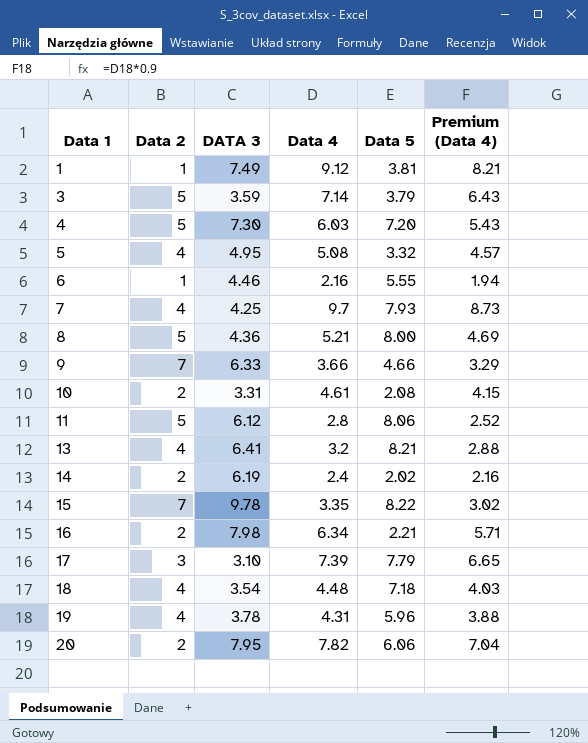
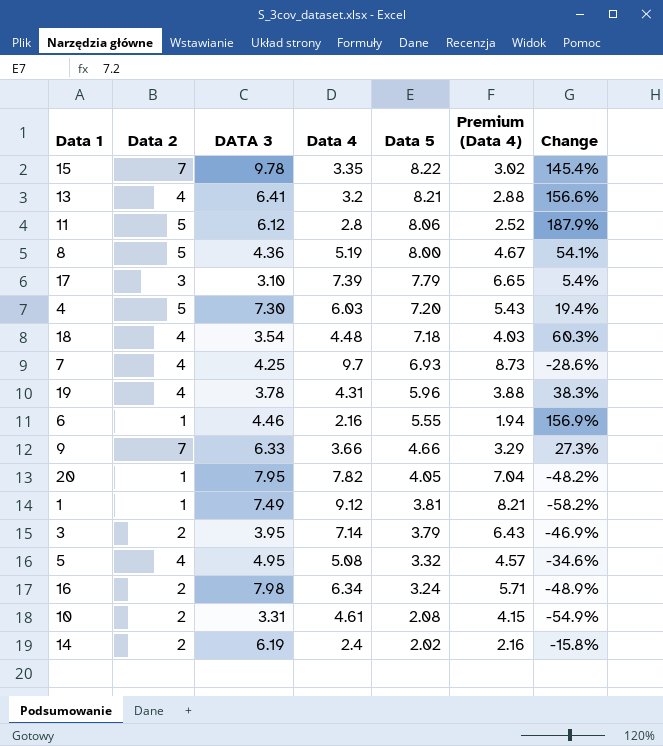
row order: Data 1 ascending -> Data 5 descending
column Change | formula: none -> ([Data 5] - [Data 4]) / [Data 4]
8 | Data 4: 5.21 -> 5.19
8 | Premium (Data 4): 4.69 -> 4.67
7 | Data 5: 7.93 -> 6.93
20 | Data 2: 2 -> 1
20 | Data 5: 6.06 -> 4.05
3 | Data 2: 5 -> 2
3 | DATA 3: 3.59 -> 3.95
16 | Data 5: 2.21 -> 3.24

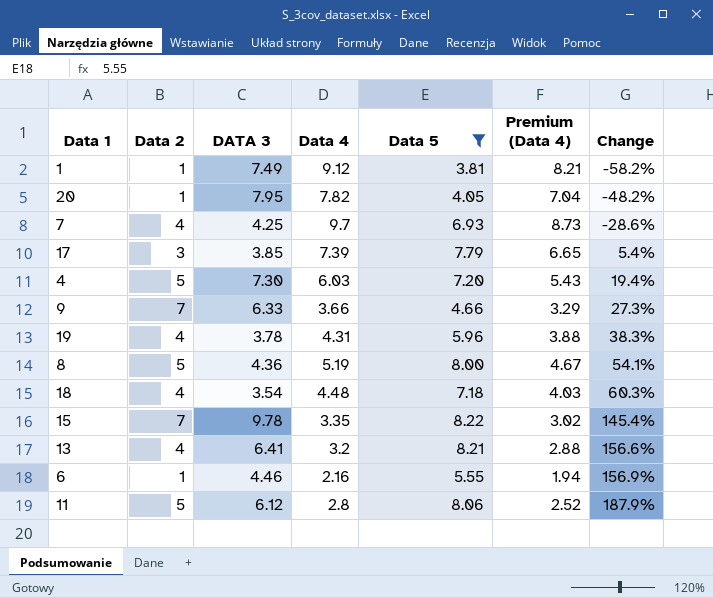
filter: none -> Data 5 >= 3.81
row order: Data 5 descending -> Change ascending
17 | DATA 3: 3.10 -> 3.85

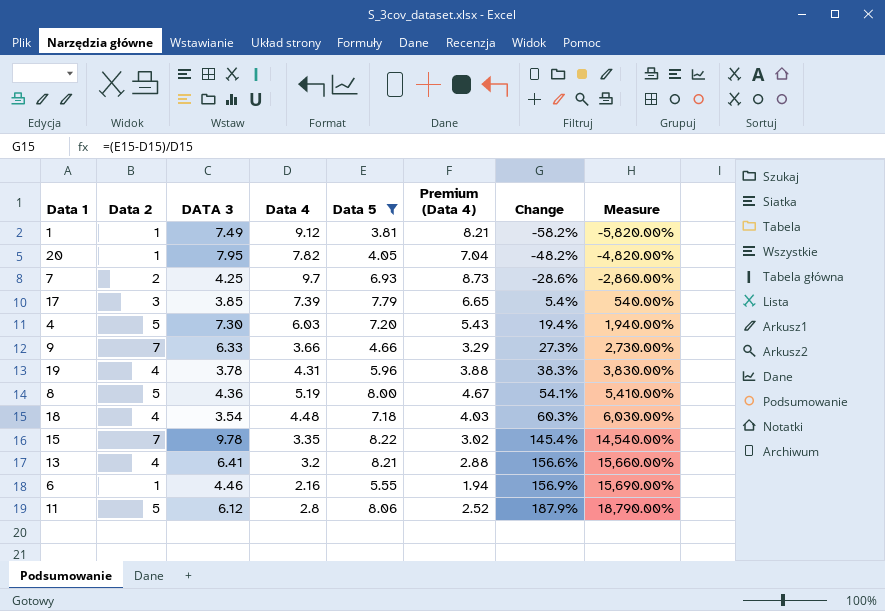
column Measure | formula: none -> [Change] * 100
7 | Data 2: 4 -> 2

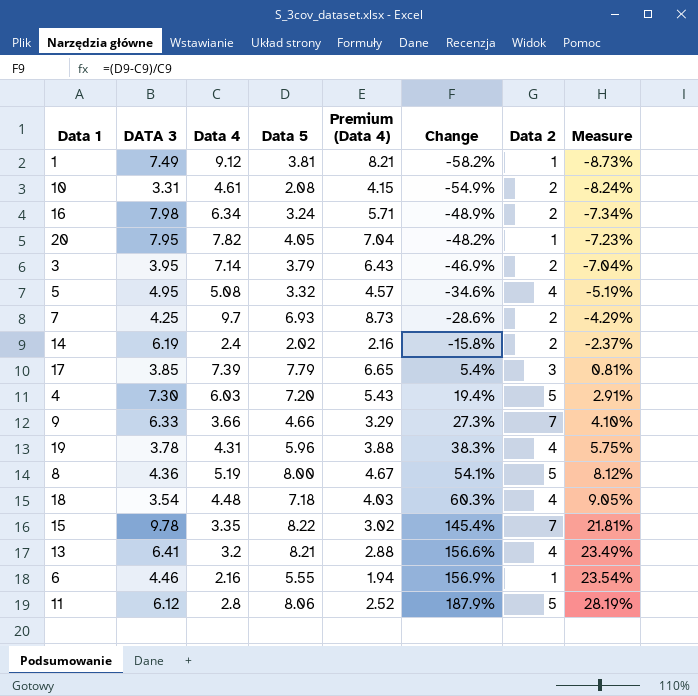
filter: Data 5 >= 3.81 -> none
column Data 2 | position: 2 -> 7
column Measure | formula: [Change] * 100 -> [Change] * 0.15

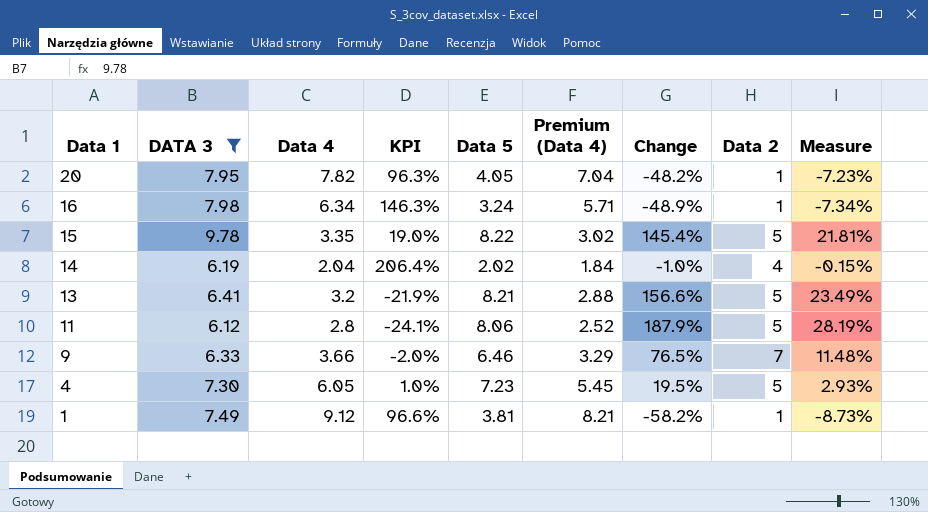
filter: none -> DATA 3 >= 6.12
row order: Change ascending -> Data 1 descending
column KPI | formula: none -> ([DATA 3] - [Data 5]) / [Data 5]
16 | Data 2: 2 -> 1
15 | Data 2: 7 -> 5
14 | Data 4: 2.4 -> 2.04
14 | Premium (Data 4): 2.16 -> 1.84
14 | Change: -15.8% -> -1.0%
14 | Data 2: 2 -> 4
14 | Measure: -2.37% -> -0.15%
13 | Data 2: 4 -> 5
9 | Data 5: 4.66 -> 6.46
9 | Change: 27.3% -> 76.5%
9 | Measure: 4.10% -> 11.48%
4 | Data 4: 6.03 -> 6.05
4 | Data 5: 7.20 -> 7.23
4 | Premium (Data 4): 5.43 -> 5.45
4 | Change: 19.4% -> 19.5%
4 | Measure: 2.91% -> 2.93%

